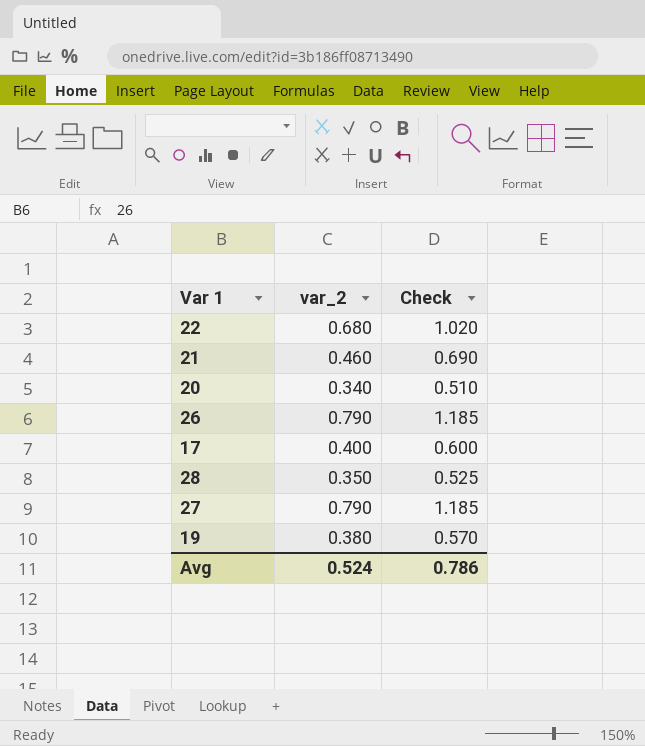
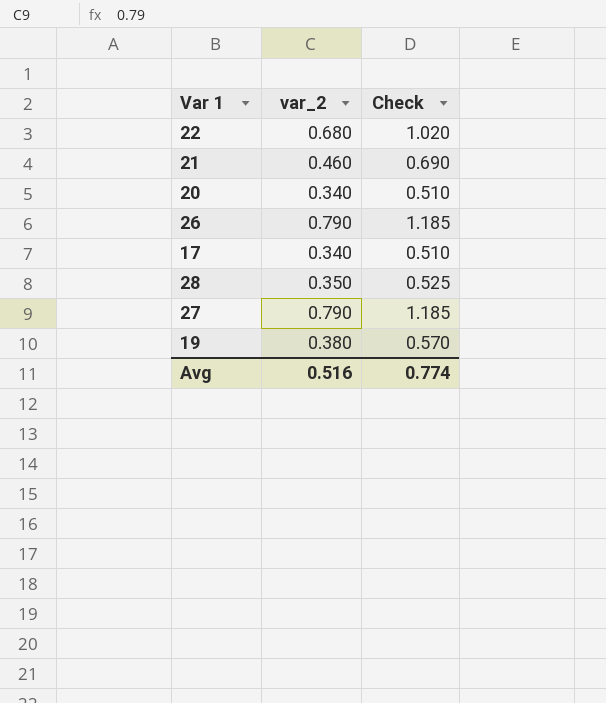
17 | var_2: 0.400 -> 0.340
17 | Check: 0.600 -> 0.510
Avg | var_2: 0.524 -> 0.516
Avg | Check: 0.786 -> 0.774

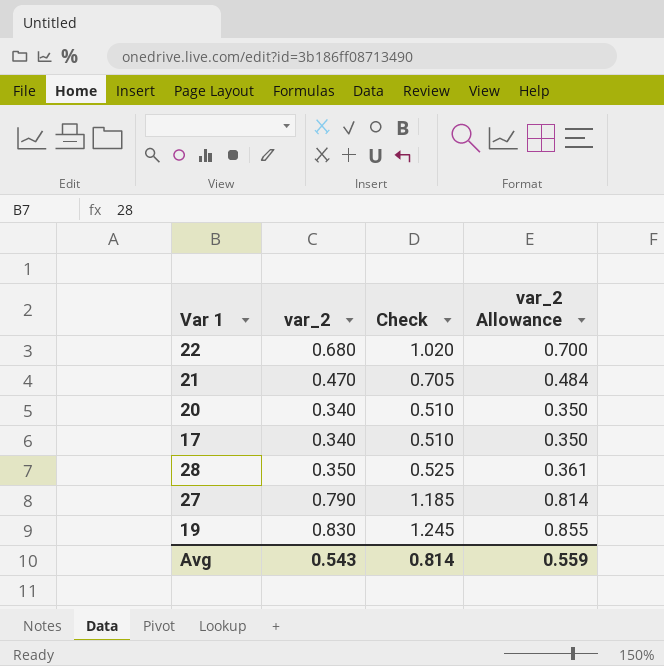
column var_2 Allowance | formula: none -> [var_2] * 1.03
row 26: 0.790 | 1.185 -> none
21 | var_2: 0.460 -> 0.470
21 | Check: 0.690 -> 0.705
19 | var_2: 0.380 -> 0.830
19 | Check: 0.570 -> 1.245
Avg | var_2: 0.516 -> 0.543
Avg | Check: 0.774 -> 0.814

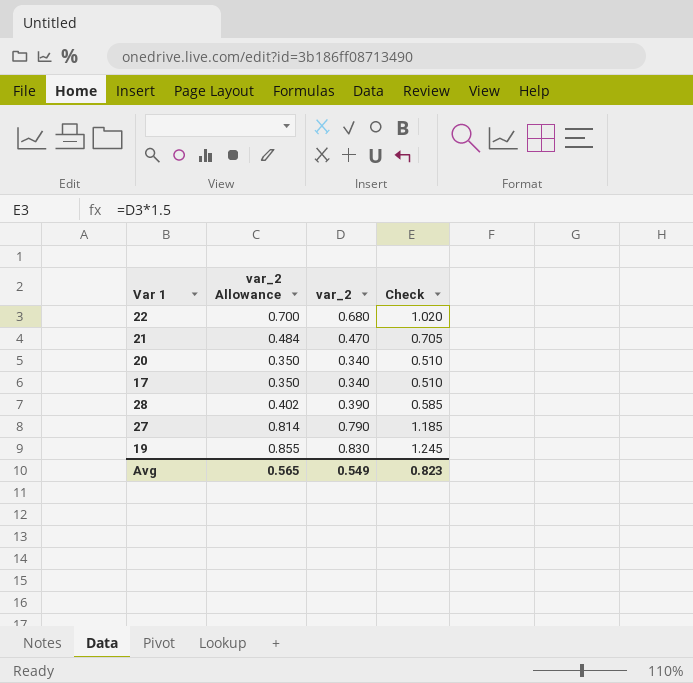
column var_2 Allowance | position: 4 -> 2
28 | var_2 Allowance: 0.361 -> 0.402
28 | var_2: 0.350 -> 0.390
28 | Check: 0.525 -> 0.585
Avg | var_2 Allowance: 0.559 -> 0.565
Avg | var_2: 0.543 -> 0.549
Avg | Check: 0.814 -> 0.823

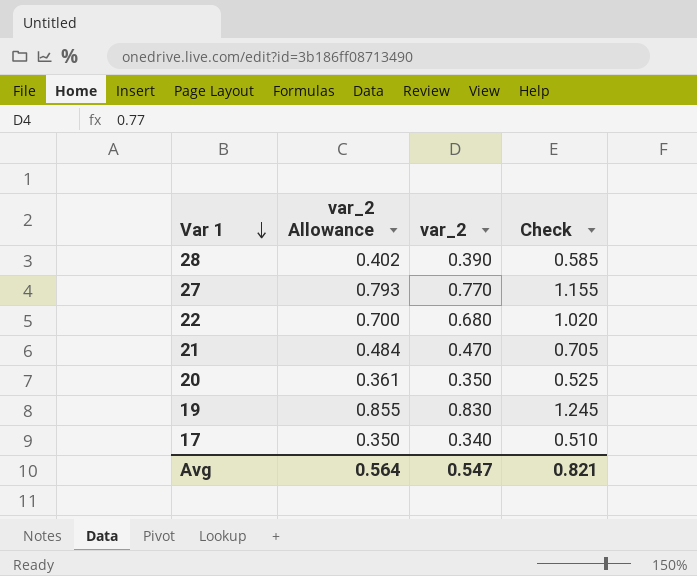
row order: none -> Var 1 descending
27 | var_2 Allowance: 0.814 -> 0.793
27 | var_2: 0.790 -> 0.770
27 | Check: 1.185 -> 1.155
20 | var_2 Allowance: 0.350 -> 0.361
20 | var_2: 0.340 -> 0.350
20 | Check: 0.510 -> 0.525
Avg | var_2 Allowance: 0.565 -> 0.564
Avg | var_2: 0.549 -> 0.547
Avg | Check: 0.823 -> 0.821

